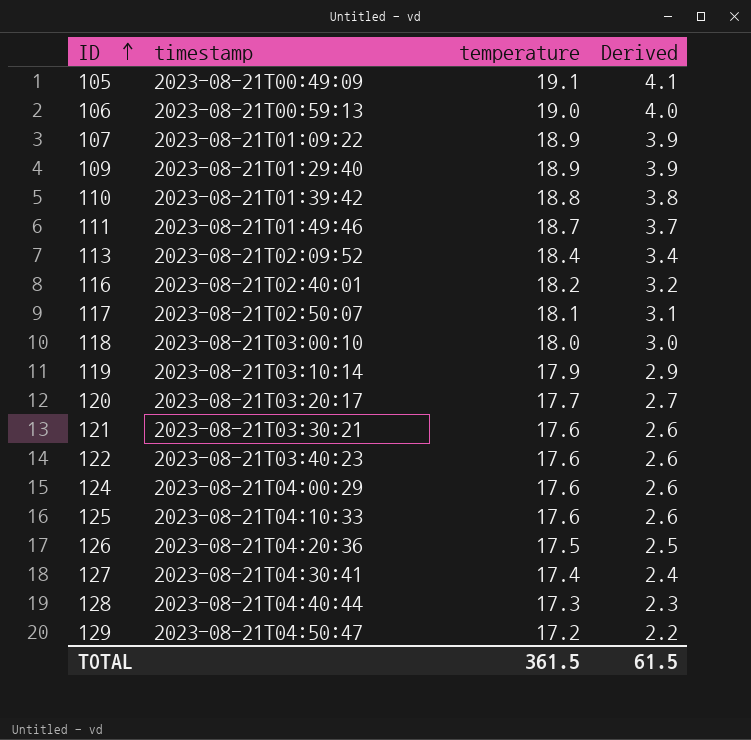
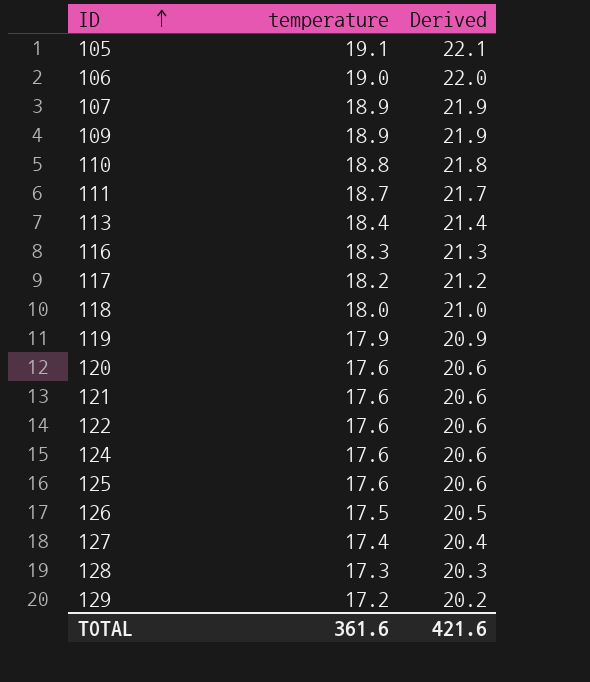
column timestamp | position: 2 -> none
column Derived | formula: [temperature] - 15 -> [temperature] + 3
116 | temperature: 18.2 -> 18.3
117 | temperature: 18.1 -> 18.2
120 | temperature: 17.7 -> 17.6
TOTAL | temperature: 361.5 -> 361.6
TOTAL | Derived: 61.5 -> 421.6

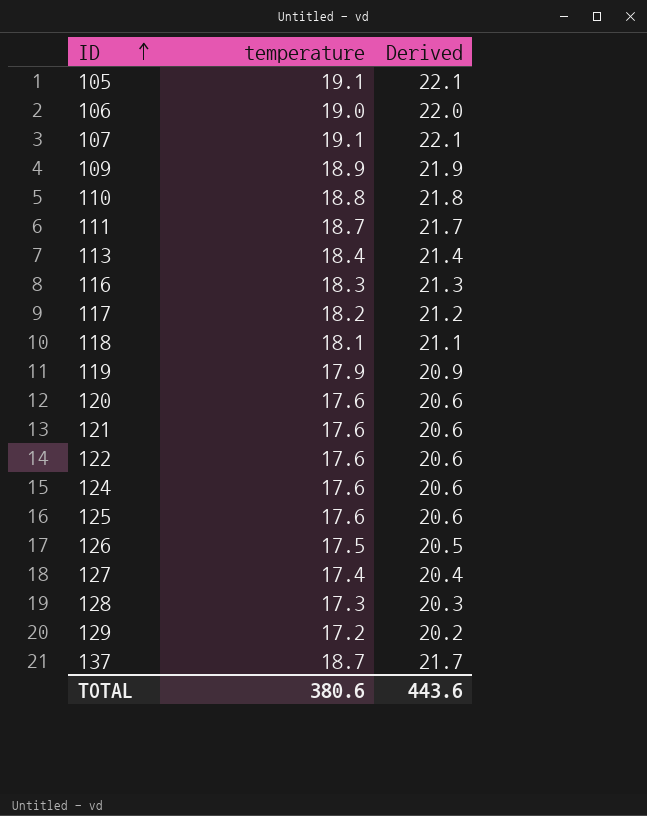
107 | temperature: 18.9 -> 19.1
107 | Derived: 21.9 -> 22.1
118 | temperature: 18.0 -> 18.1
118 | Derived: 21.0 -> 21.1
row 137: none -> 18.7 | 21.7
TOTAL | temperature: 361.6 -> 380.6
TOTAL | Derived: 421.6 -> 443.6

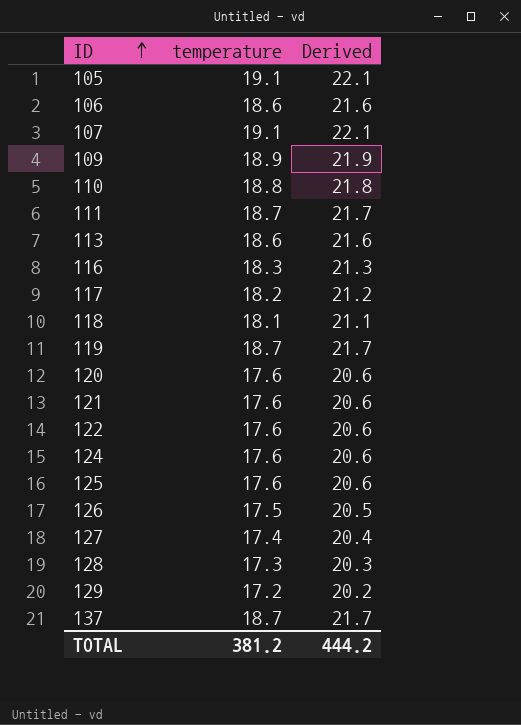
106 | temperature: 19.0 -> 18.6
106 | Derived: 22.0 -> 21.6
113 | temperature: 18.4 -> 18.6
113 | Derived: 21.4 -> 21.6
119 | temperature: 17.9 -> 18.7
119 | Derived: 20.9 -> 21.7
TOTAL | temperature: 380.6 -> 381.2
TOTAL | Derived: 443.6 -> 444.2

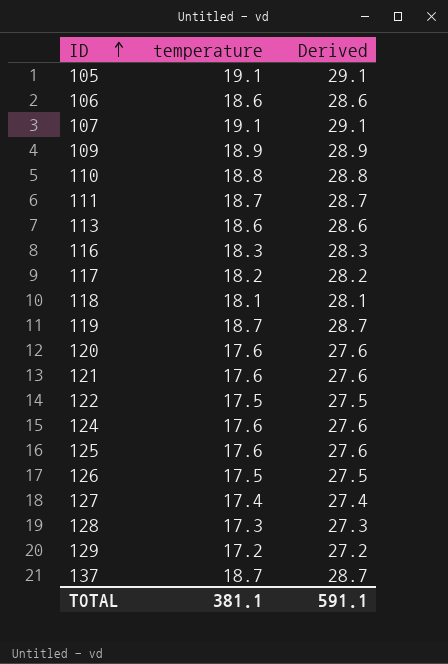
column Derived | formula: [temperature] + 3 -> [temperature] + 10
122 | temperature: 17.6 -> 17.5
TOTAL | temperature: 381.2 -> 381.1
TOTAL | Derived: 444.2 -> 591.1

